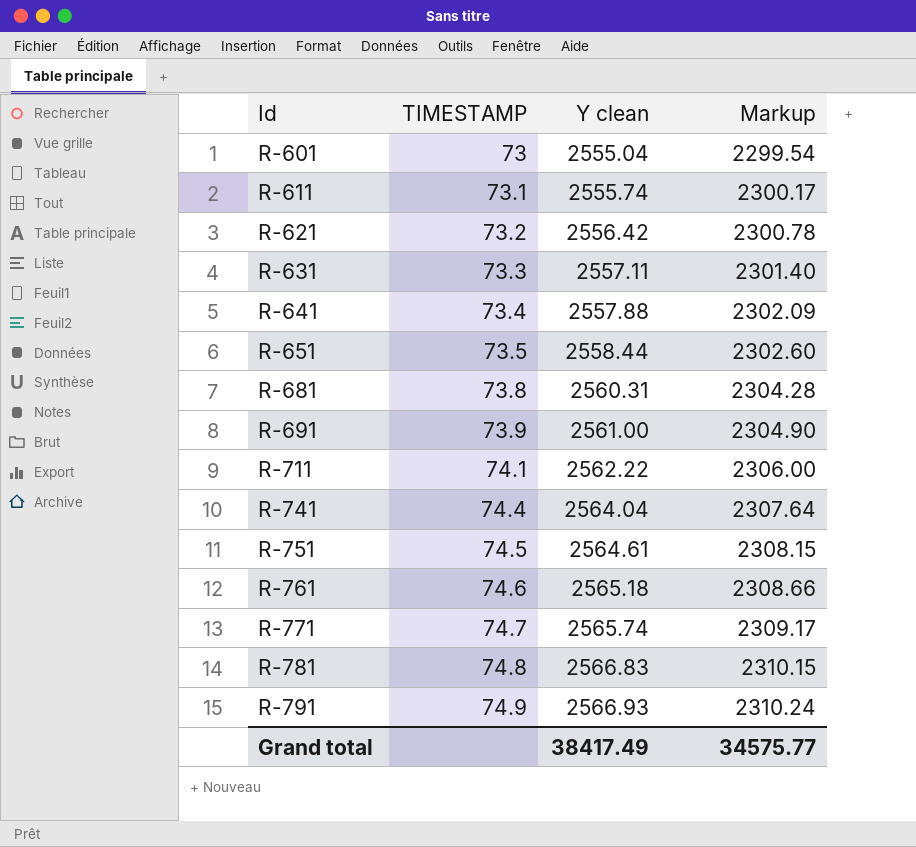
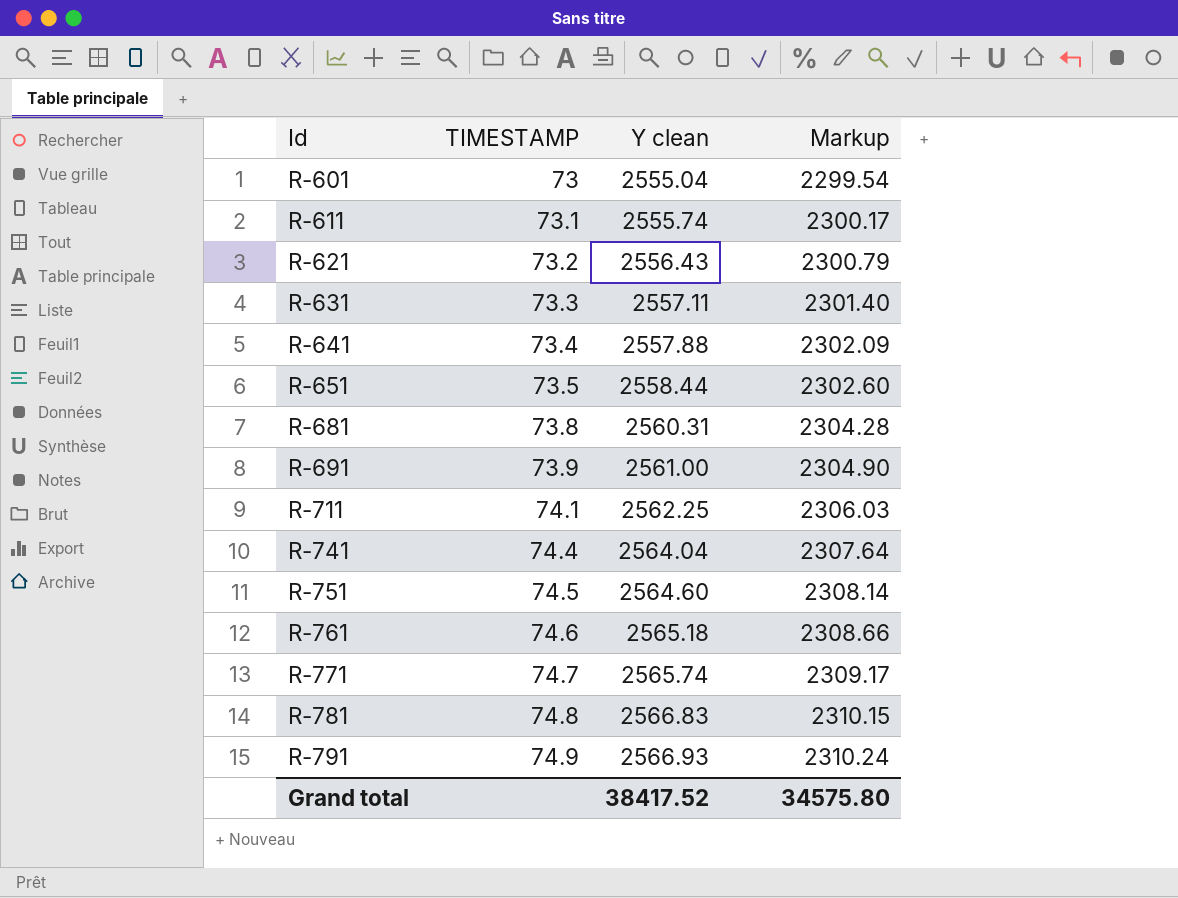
R-621 | Y clean: 2556.42 -> 2556.43
R-621 | Markup: 2300.78 -> 2300.79
R-711 | Y clean: 2562.22 -> 2562.25
R-711 | Markup: 2306.00 -> 2306.03
R-751 | Y clean: 2564.61 -> 2564.60
R-751 | Markup: 2308.15 -> 2308.14
Grand total | Y clean: 38417.49 -> 38417.52
Grand total | Markup: 34575.77 -> 34575.80

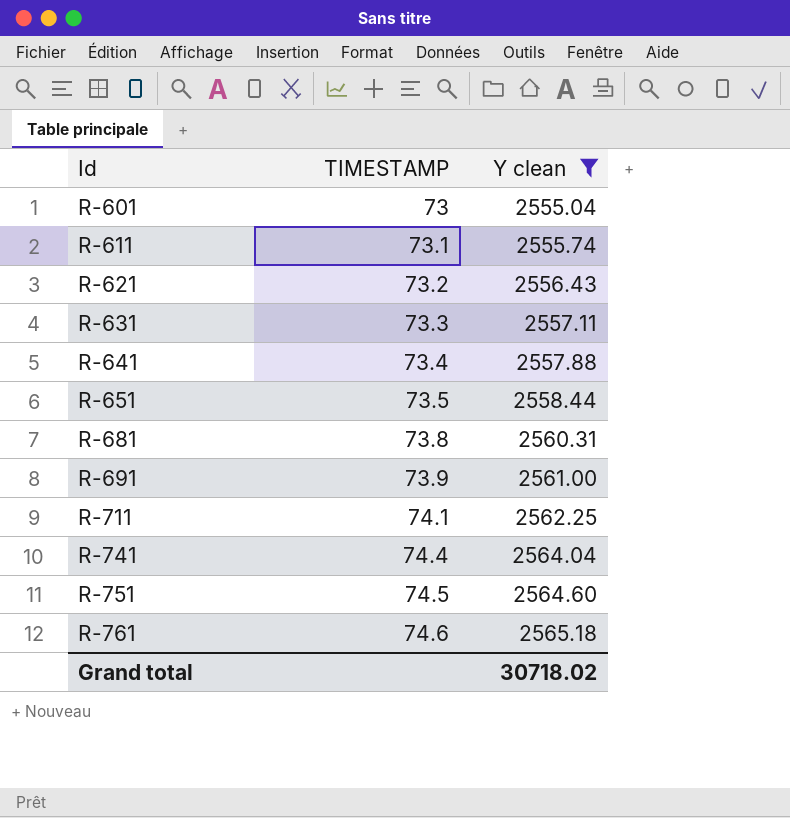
filter: none -> Y clean <= 2565.18
column Markup | formula: [Y clean] * 0.9 -> none
Grand total | Y clean: 38417.52 -> 30718.02

